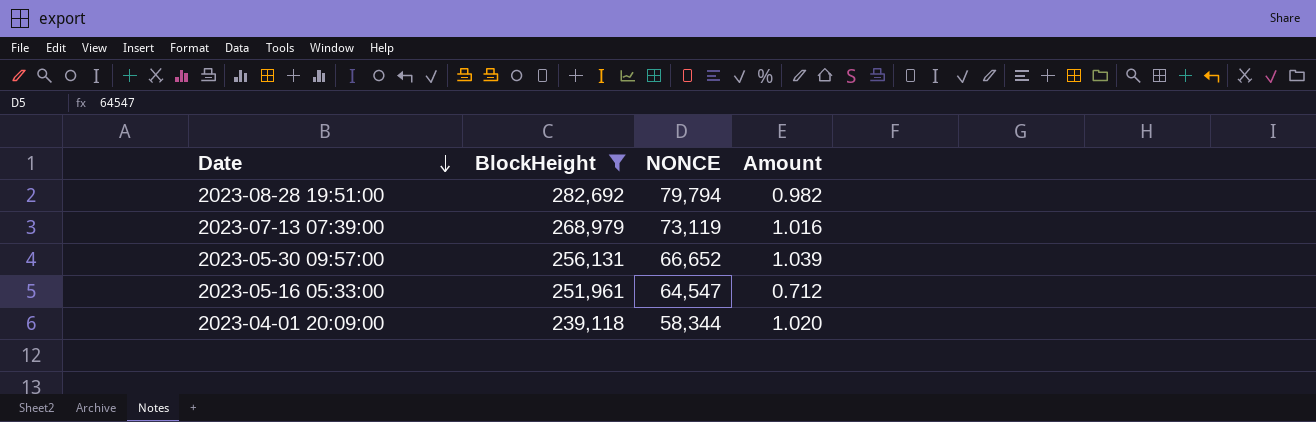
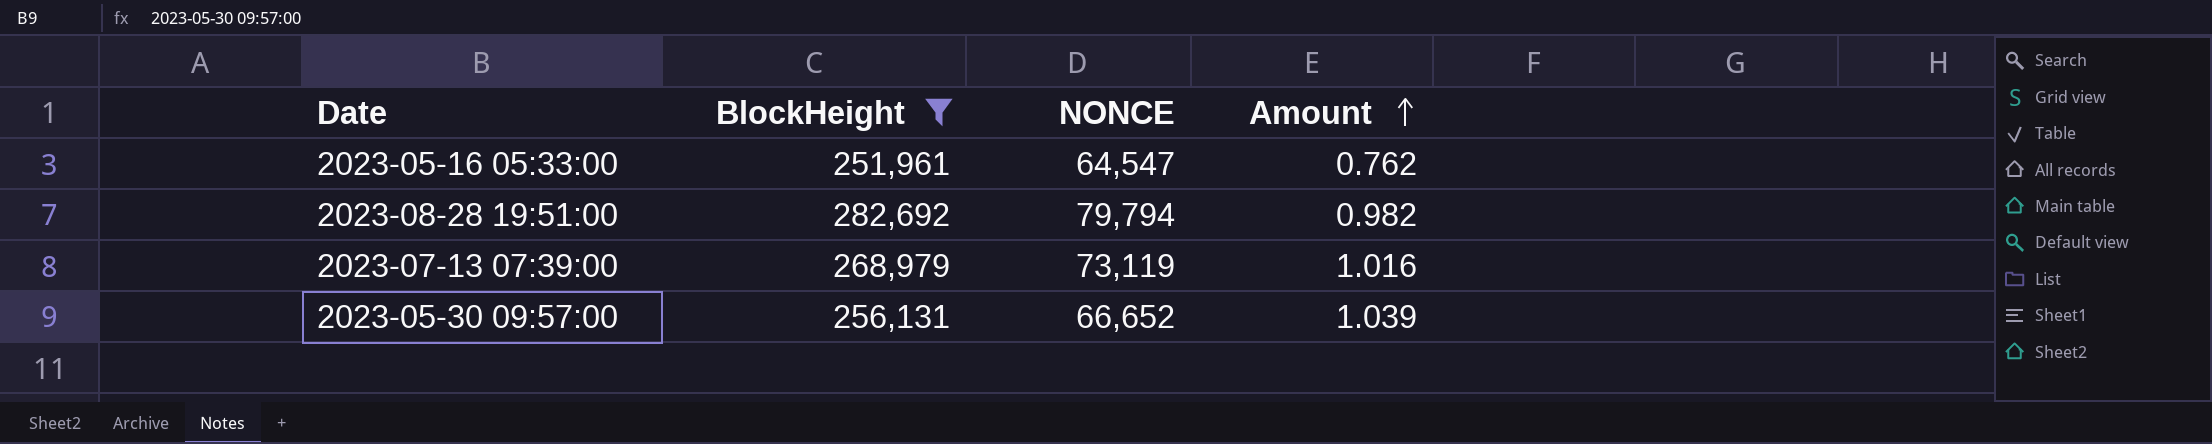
row order: Date descending -> Amount ascending
row 2023-04-01 20:09:00: 239,118 | 58,344 | 1.020 -> none
2023-05-16 05:33:00 | Amount: 0.712 -> 0.762

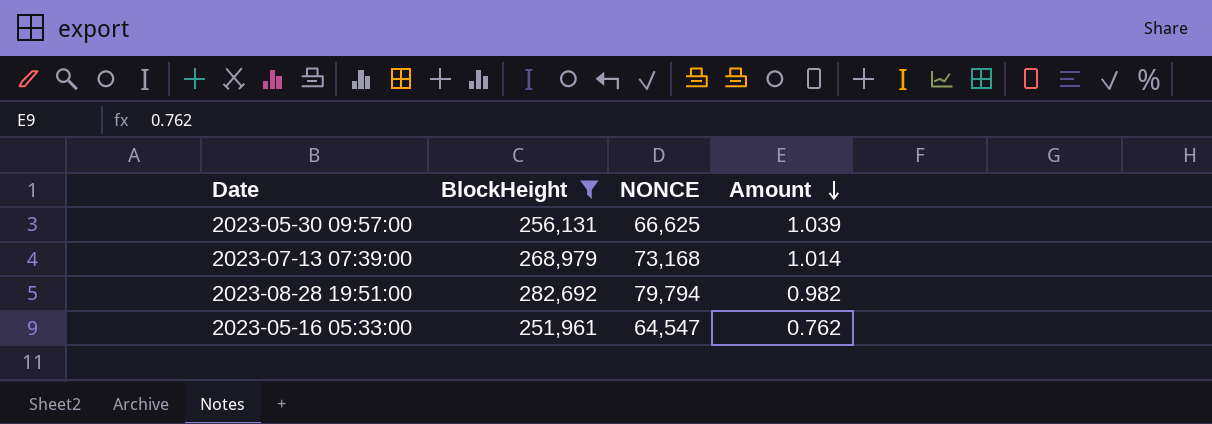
row order: Amount ascending -> Amount descending
2023-05-30 09:57:00 | NONCE: 66,652 -> 66,625
2023-07-13 07:39:00 | NONCE: 73,119 -> 73,168
2023-07-13 07:39:00 | Amount: 1.016 -> 1.014

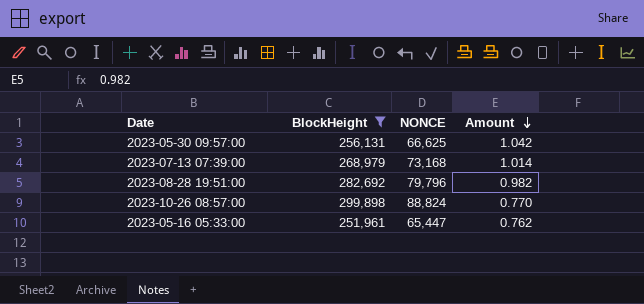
2023-05-30 09:57:00 | Amount: 1.039 -> 1.042
2023-08-28 19:51:00 | NONCE: 79,794 -> 79,796
row 2023-10-26 08:57:00: none -> 299,898 | 88,824 | 0.770
2023-05-16 05:33:00 | NONCE: 64,547 -> 65,447

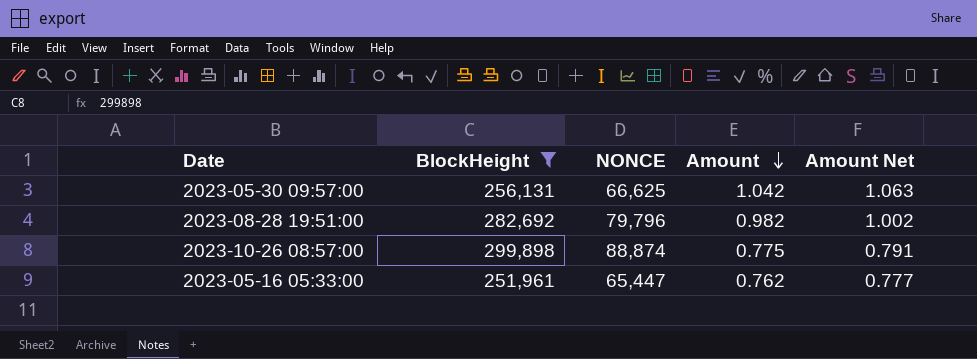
column Amount Net | formula: none -> [Amount] * 1.02
row 2023-07-13 07:39:00: 268,979 | 73,168 | 1.014 -> none
2023-10-26 08:57:00 | NONCE: 88,824 -> 88,874
2023-10-26 08:57:00 | Amount: 0.770 -> 0.775

